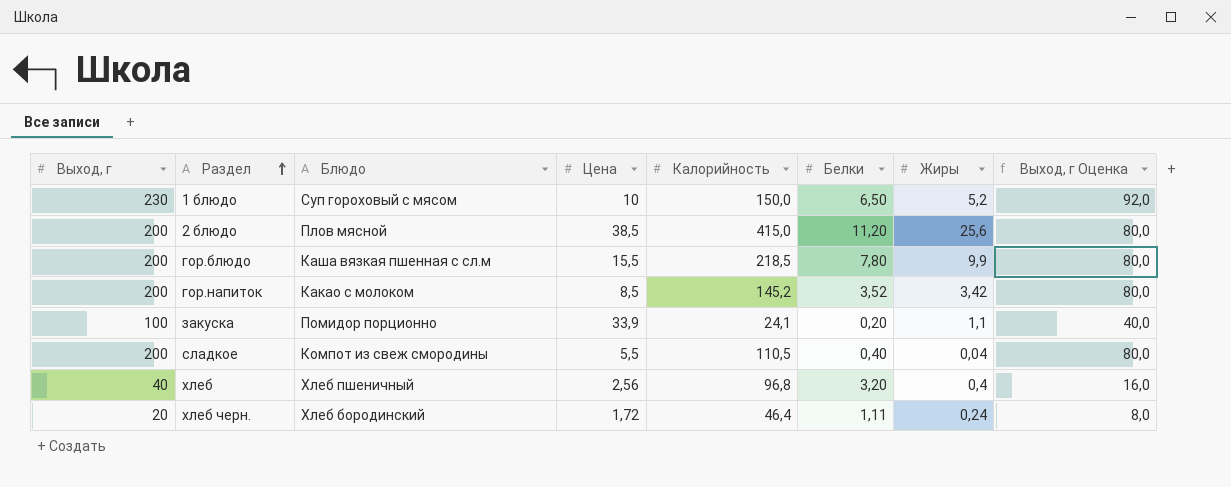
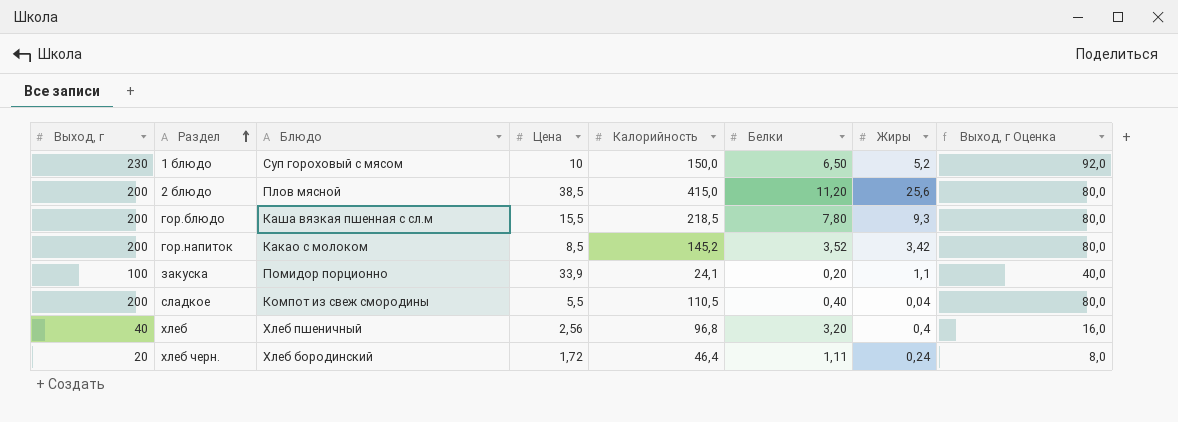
гор.блюдо | Жиры: 9,9 -> 9,3

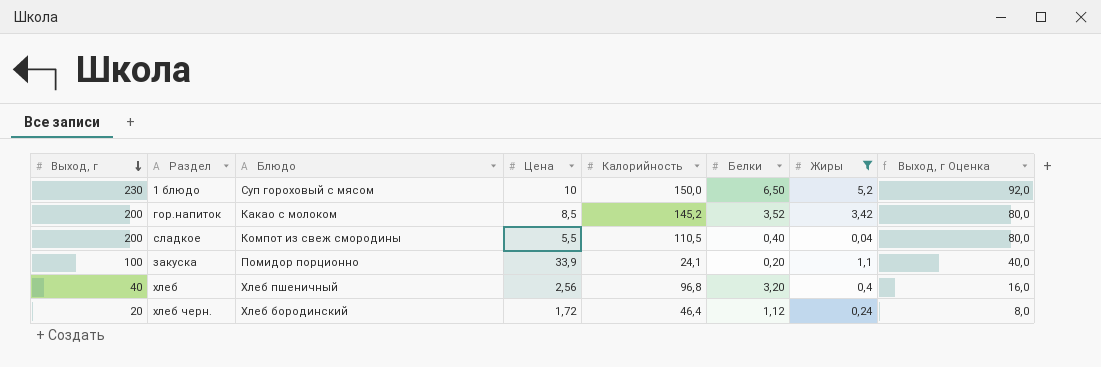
filter: none -> Жиры <= 5,2
row order: Раздел ascending -> Выход, г descending
хлеб черн. | Белки: 1,11 -> 1,12

